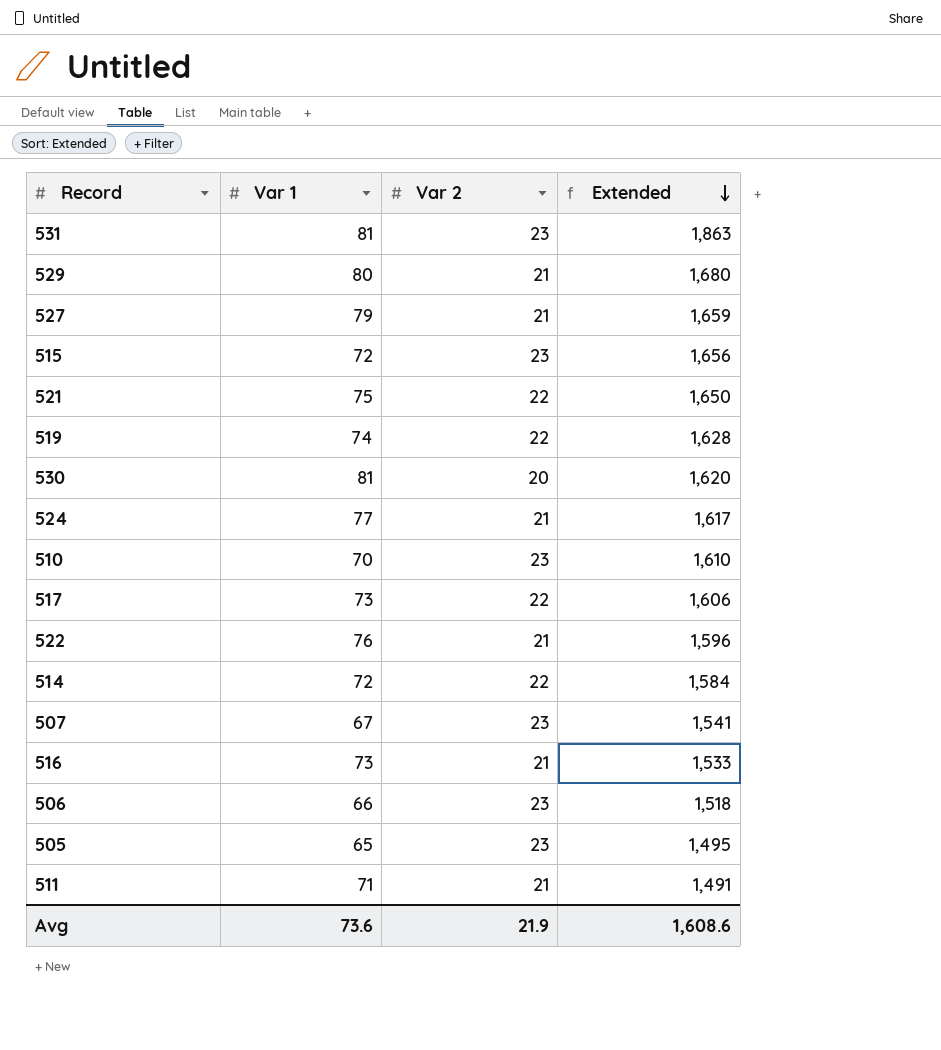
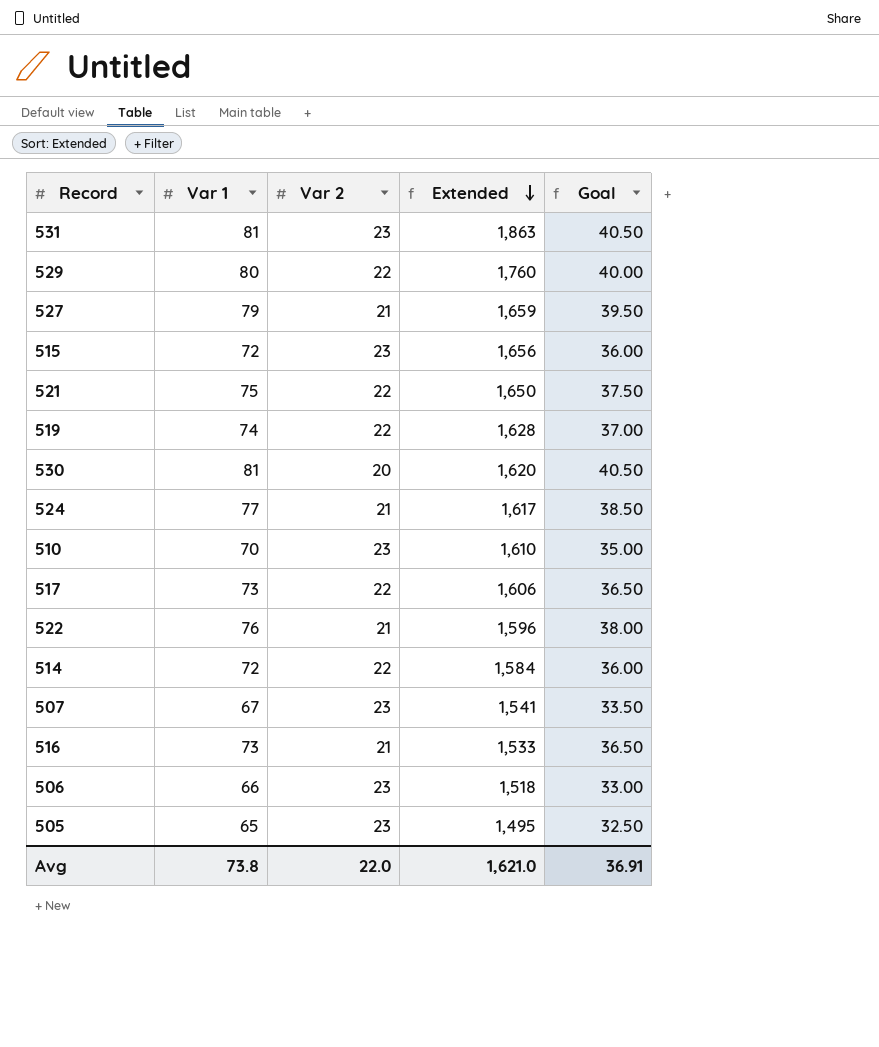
column Goal | formula: none -> [Var 1] * 0.5
row 511: 71 | 21 | 1,491 -> none
529 | Var 2: 21 -> 22
529 | Extended: 1,680 -> 1,760
Avg | Var 1: 73.6 -> 73.8
Avg | Var 2: 21.9 -> 22.0
Avg | Extended: 1,608.6 -> 1,621.0

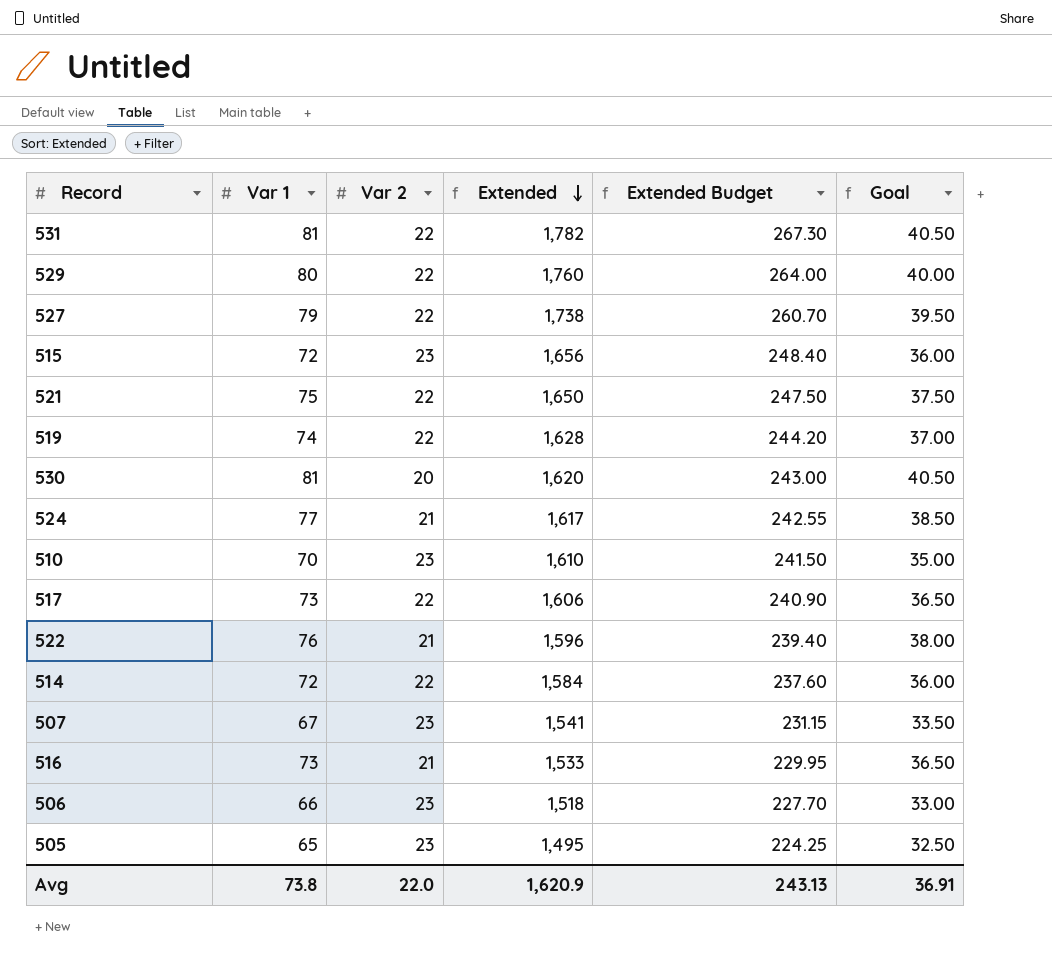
column Extended Budget | formula: none -> [Extended] * 0.15
531 | Var 2: 23 -> 22
531 | Extended: 1,863 -> 1,782
527 | Var 2: 21 -> 22
527 | Extended: 1,659 -> 1,738
Avg | Extended: 1,621.0 -> 1,620.9

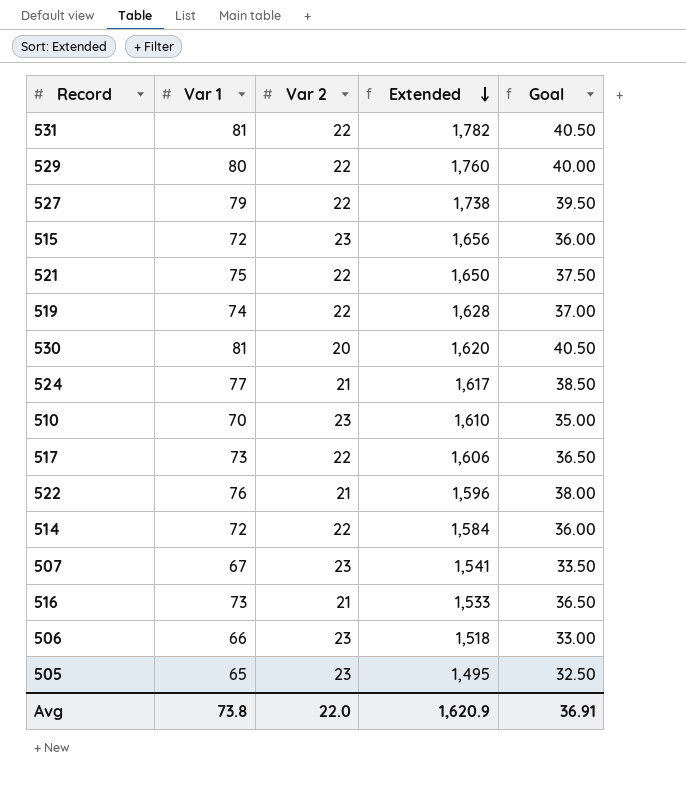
column Extended Budget | formula: [Extended] * 0.15 -> none

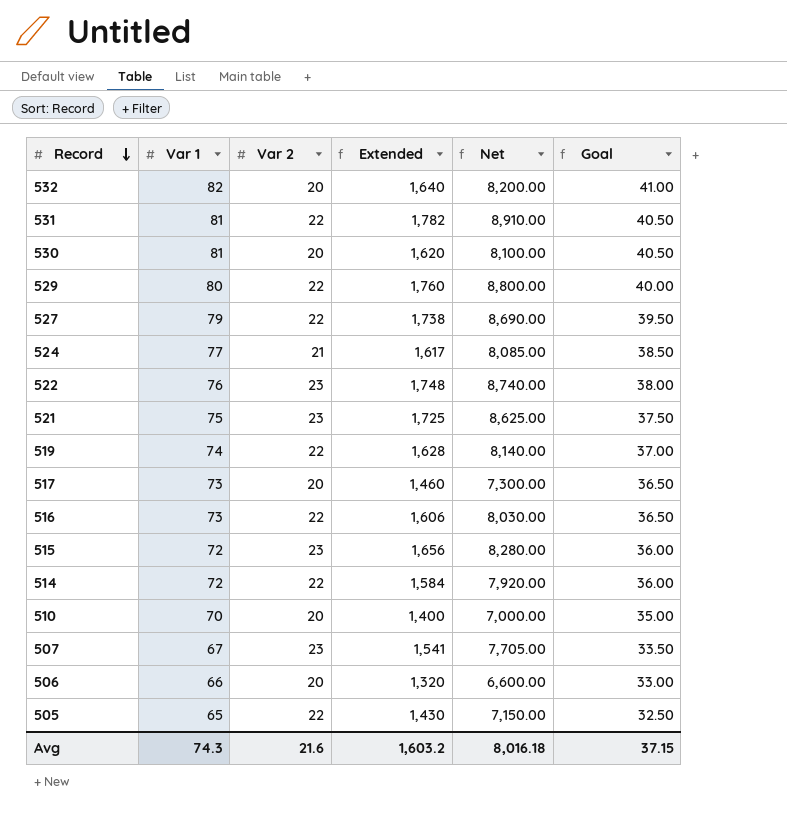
row order: Extended descending -> Record descending
column Net | formula: none -> [Extended] * 5
row 532: none -> 82 | 20 | 1,640 | 8,200.00 | 41.00
522 | Var 2: 21 -> 23
522 | Extended: 1,596 -> 1,748
521 | Var 2: 22 -> 23
521 | Extended: 1,650 -> 1,725
517 | Var 2: 22 -> 20
517 | Extended: 1,606 -> 1,460
516 | Var 2: 21 -> 22
516 | Extended: 1,533 -> 1,606
510 | Var 2: 23 -> 20
510 | Extended: 1,610 -> 1,400
506 | Var 2: 23 -> 20
506 | Extended: 1,518 -> 1,320
505 | Var 2: 23 -> 22
505 | Extended: 1,495 -> 1,430
Avg | Var 1: 73.8 -> 74.3
Avg | Var 2: 22.0 -> 21.6
Avg | Extended: 1,620.9 -> 1,603.2
Avg | Goal: 36.91 -> 37.15

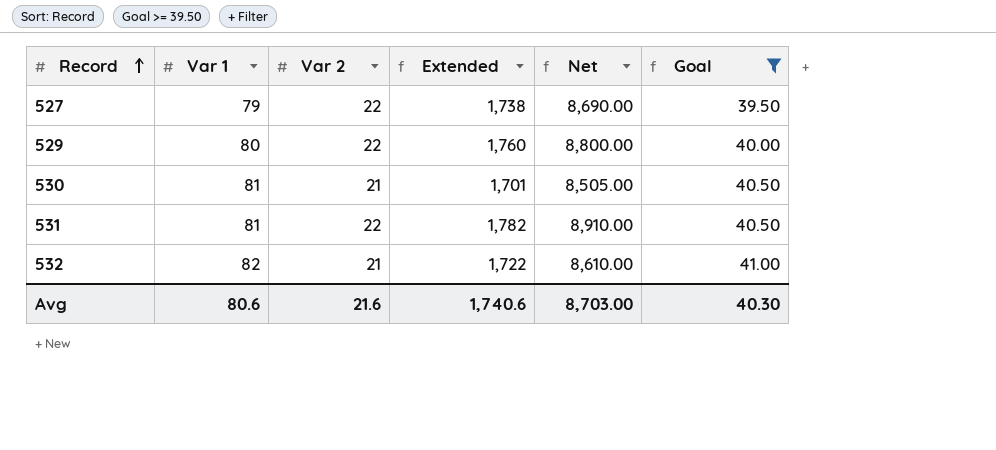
filter: none -> Goal >= 39.50
row order: Record descending -> Record ascending
530 | Var 2: 20 -> 21
530 | Extended: 1,620 -> 1,701
530 | Net: 8,100.00 -> 8,505.00
532 | Var 2: 20 -> 21
532 | Extended: 1,640 -> 1,722
532 | Net: 8,200.00 -> 8,610.00
Avg | Var 1: 74.3 -> 80.6
Avg | Extended: 1,603.2 -> 1,740.6
Avg | Net: 8,016.18 -> 8,703.00
Avg | Goal: 37.15 -> 40.30

